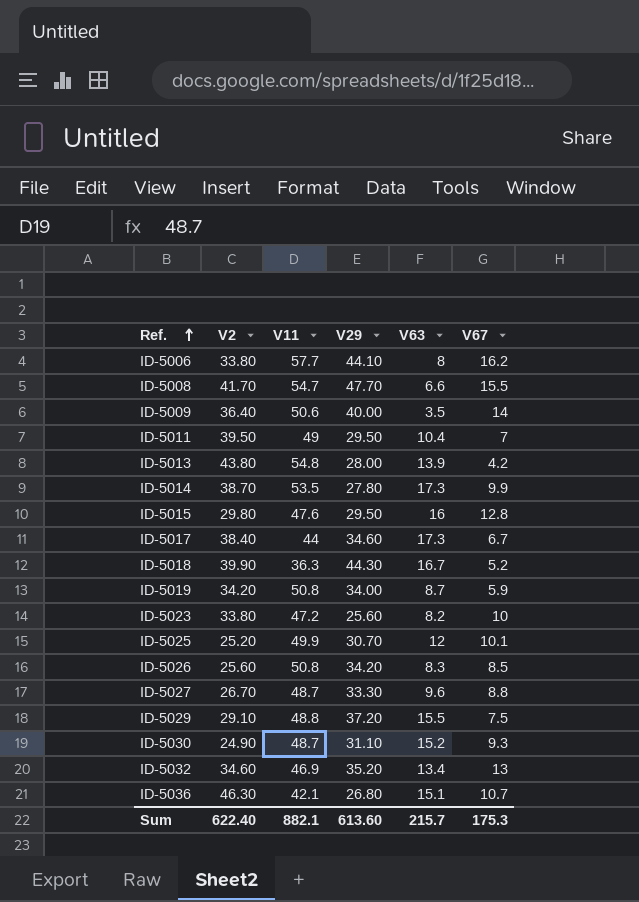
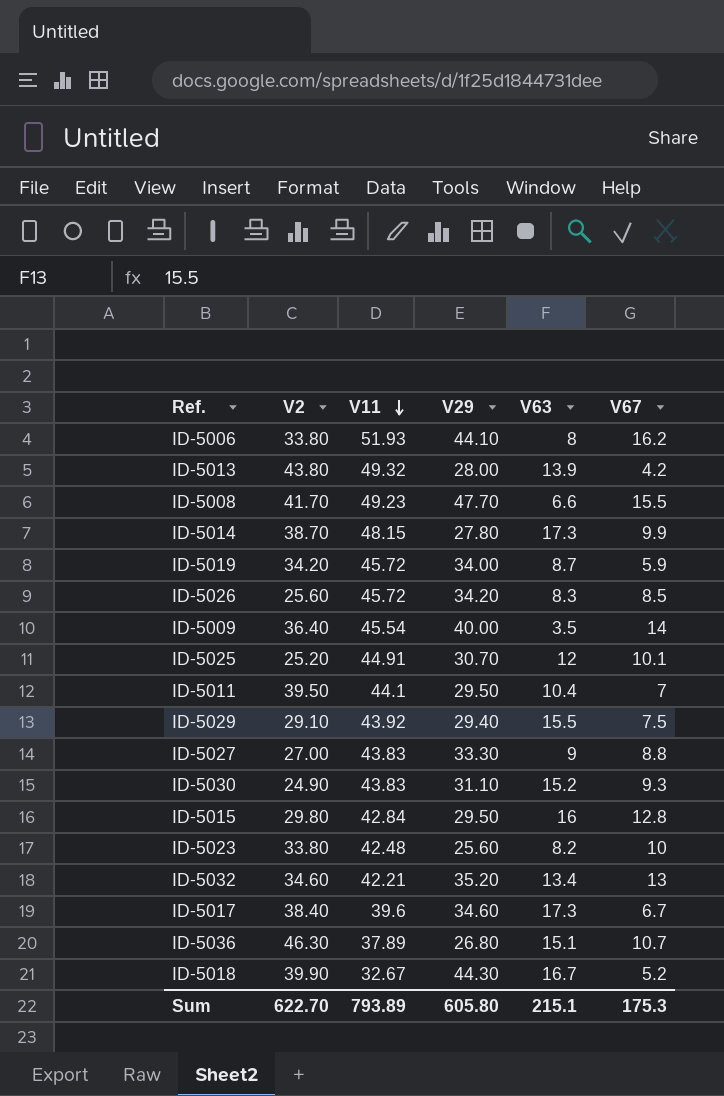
row order: Ref. ascending -> V11 descending
ID-5006 | V11: 57.7 -> 51.93
ID-5013 | V11: 54.8 -> 49.32
ID-5008 | V11: 54.7 -> 49.23
ID-5014 | V11: 53.5 -> 48.15
ID-5019 | V11: 50.8 -> 45.72
ID-5026 | V11: 50.8 -> 45.72
ID-5009 | V11: 50.6 -> 45.54
ID-5025 | V11: 49.9 -> 44.91
ID-5011 | V11: 49 -> 44.1
ID-5029 | V11: 48.8 -> 43.92
ID-5029 | V29: 37.20 -> 29.40
ID-5027 | V2: 26.70 -> 27.00
ID-5027 | V11: 48.7 -> 43.83
ID-5027 | V63: 9.6 -> 9
ID-5030 | V11: 48.7 -> 43.83
ID-5015 | V11: 47.6 -> 42.84
ID-5023 | V11: 47.2 -> 42.48
ID-5032 | V11: 46.9 -> 42.21
ID-5017 | V11: 44 -> 39.6
ID-5036 | V11: 42.1 -> 37.89
ID-5018 | V11: 36.3 -> 32.67
Sum | V2: 622.40 -> 622.70
Sum | V11: 882.1 -> 793.89
Sum | V29: 613.60 -> 605.80
Sum | V63: 215.7 -> 215.1

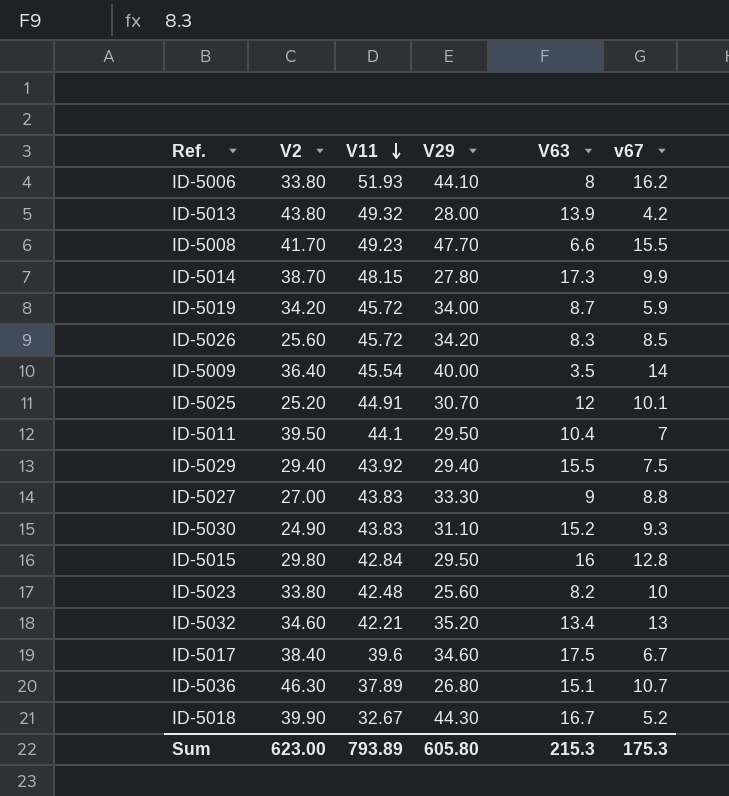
column name: V67 -> v67
ID-5029 | V2: 29.10 -> 29.40
ID-5017 | V63: 17.3 -> 17.5
Sum | V2: 622.70 -> 623.00
Sum | V63: 215.1 -> 215.3

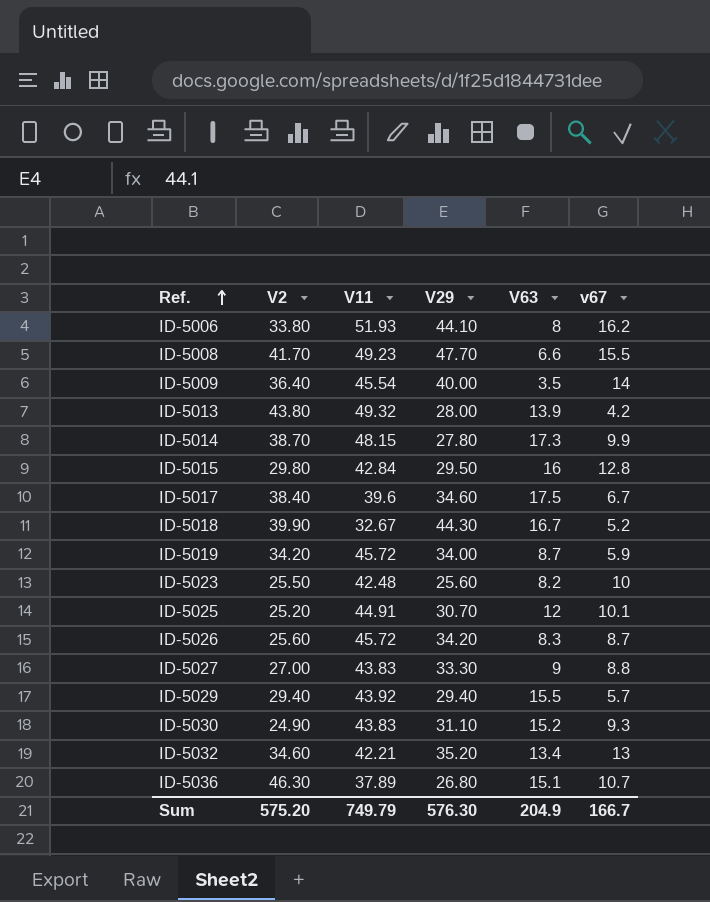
row order: V11 descending -> Ref. ascending
row ID-5011: 39.50 | 44.1 | 29.50 | 10.4 | 7 -> none
ID-5023 | V2: 33.80 -> 25.50
ID-5026 | v67: 8.5 -> 8.7
ID-5029 | v67: 7.5 -> 5.7
Sum | V2: 623.00 -> 575.20
Sum | V11: 793.89 -> 749.79
Sum | V29: 605.80 -> 576.30
Sum | V63: 215.3 -> 204.9
Sum | v67: 175.3 -> 166.7

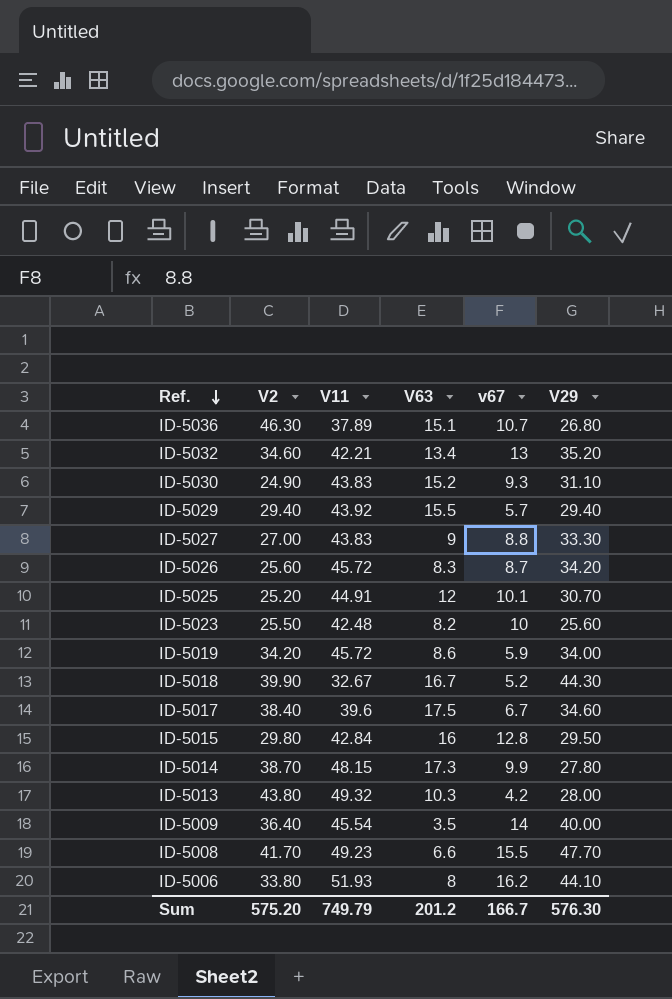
row order: Ref. ascending -> Ref. descending
column V29 | position: 4 -> 6
ID-5019 | V63: 8.7 -> 8.6
ID-5013 | V63: 13.9 -> 10.3
Sum | V63: 204.9 -> 201.2

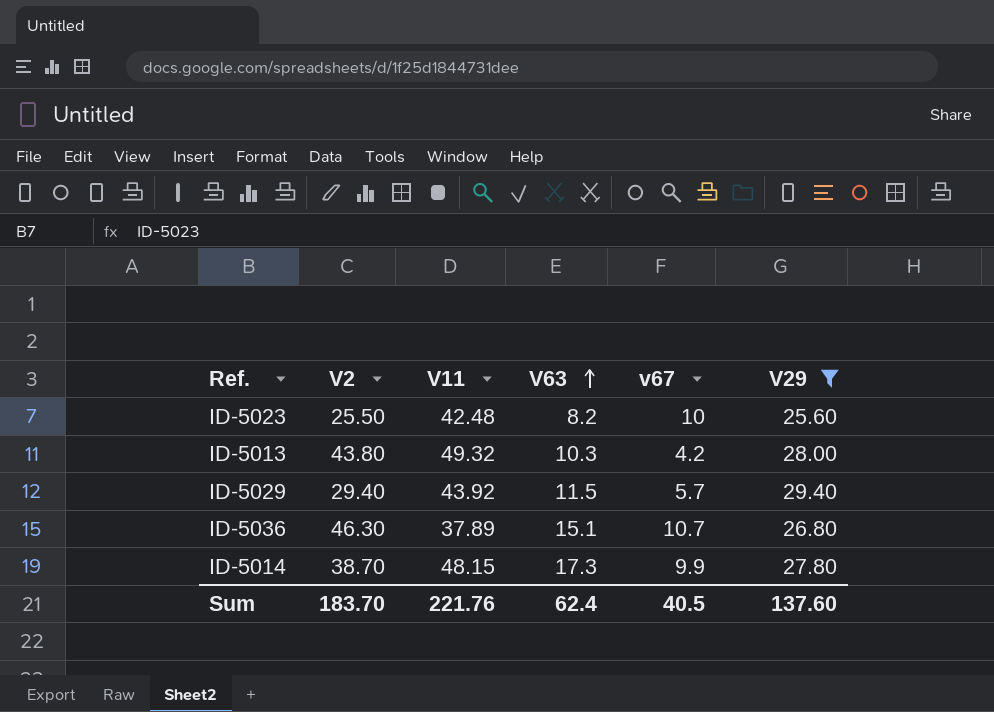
filter: none -> V29 <= 29.40
row order: Ref. descending -> V63 ascending
ID-5029 | V63: 15.5 -> 11.5
Sum | V2: 575.20 -> 183.70
Sum | V11: 749.79 -> 221.76
Sum | V63: 201.2 -> 62.4
Sum | v67: 166.7 -> 40.5
Sum | V29: 576.30 -> 137.60

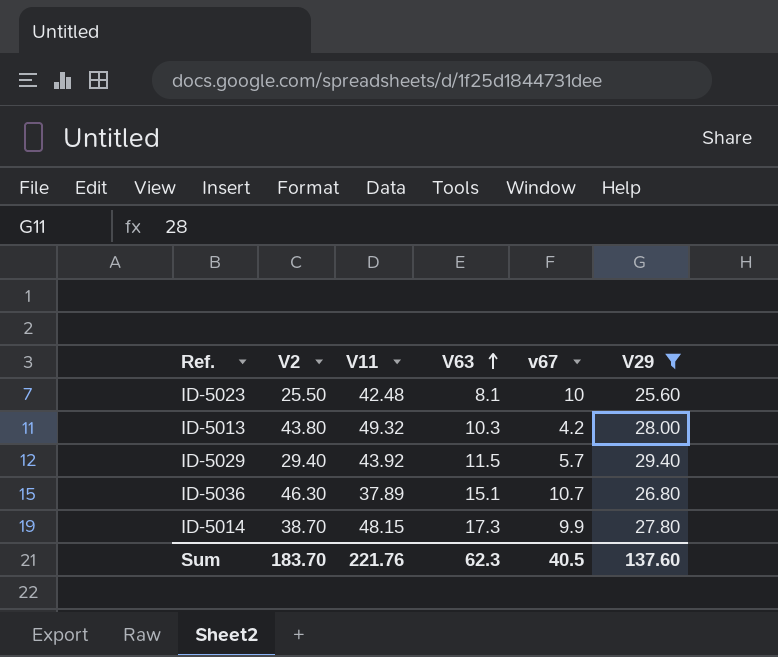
ID-5023 | V63: 8.2 -> 8.1
Sum | V63: 62.4 -> 62.3

